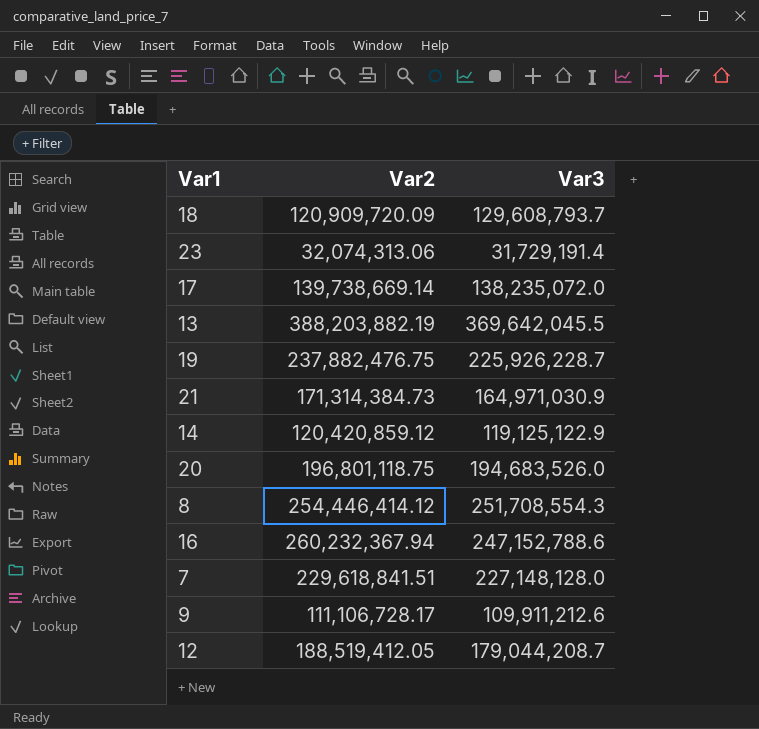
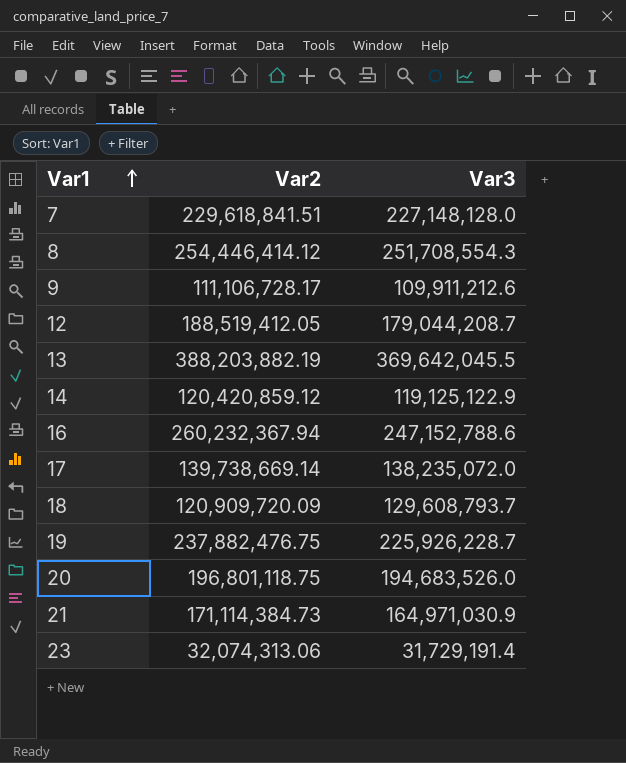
row order: none -> Var1 ascending
21 | Var2: 171,314,384.73 -> 171,114,384.73

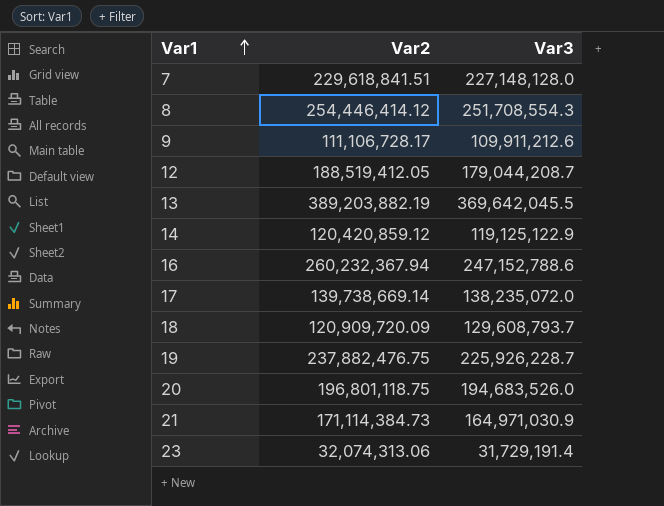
13 | Var2: 388,203,882.19 -> 389,203,882.19

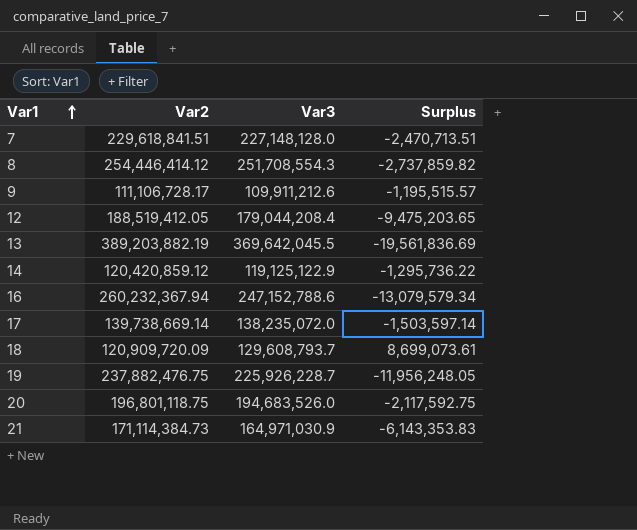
column Surplus | formula: none -> [Var3] - [Var2]
row 23: 32,074,313.06 | 31,729,191.4 -> none
12 | Var3: 179,044,208.7 -> 179,044,208.4

